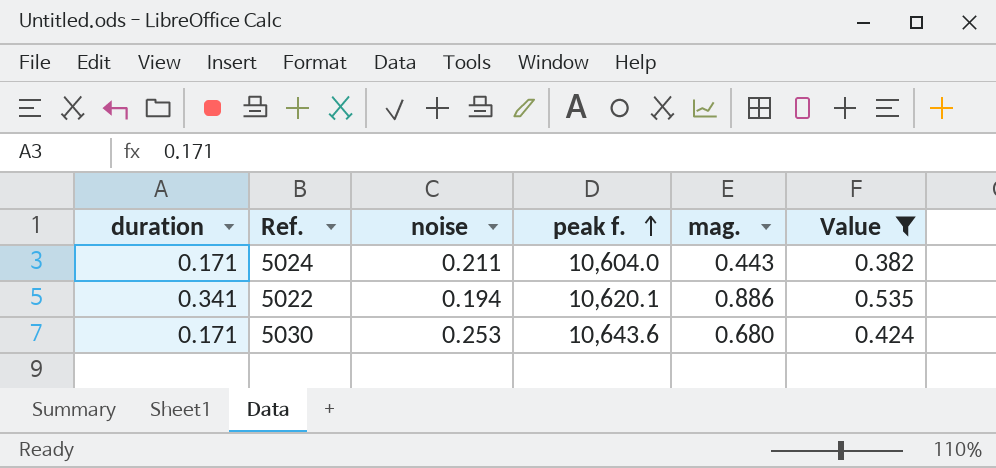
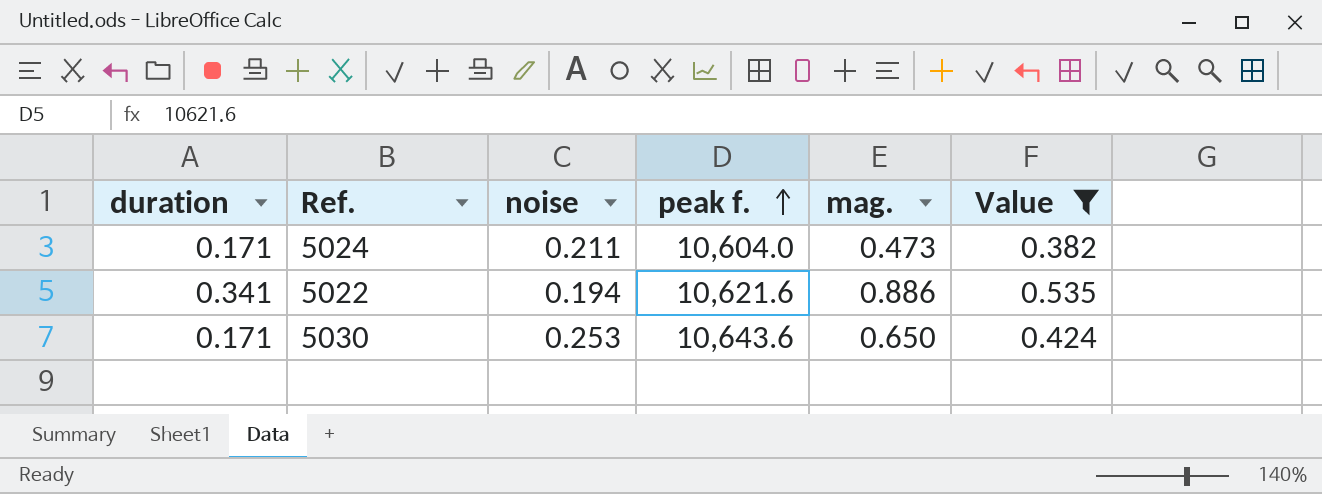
5024 | mag.: 0.443 -> 0.473
5022 | peak f.: 10,620.1 -> 10,621.6
5030 | mag.: 0.680 -> 0.650

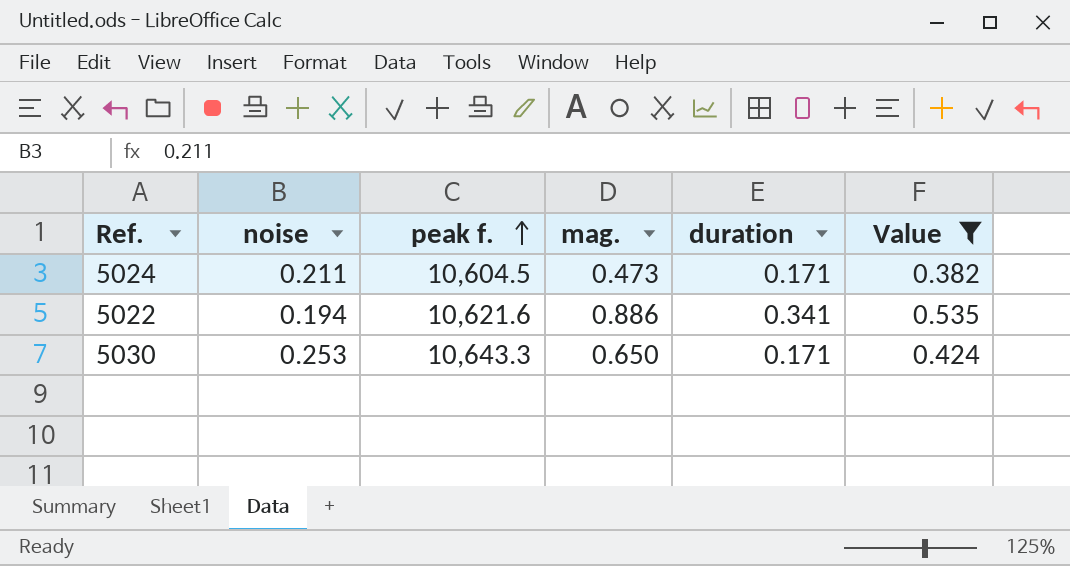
column duration | position: 1 -> 5
5024 | peak f.: 10,604.0 -> 10,604.5
5030 | peak f.: 10,643.6 -> 10,643.3

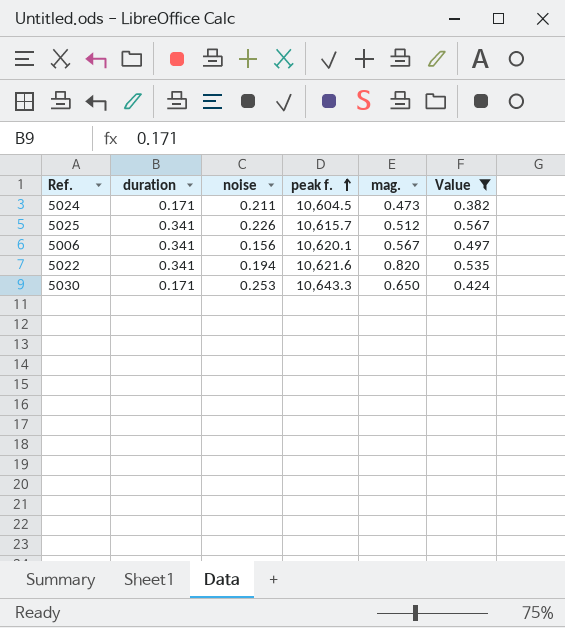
column duration | position: 5 -> 2
row 5025: none -> 0.341 | 0.226 | 10,615.7 | 0.512 | 0.567
row 5006: none -> 0.341 | 0.156 | 10,620.1 | 0.567 | 0.497
5022 | mag.: 0.886 -> 0.820

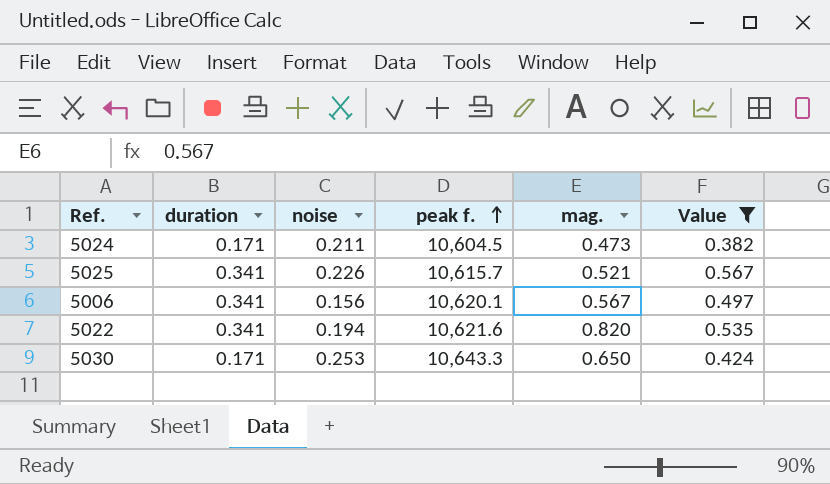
5025 | mag.: 0.512 -> 0.521

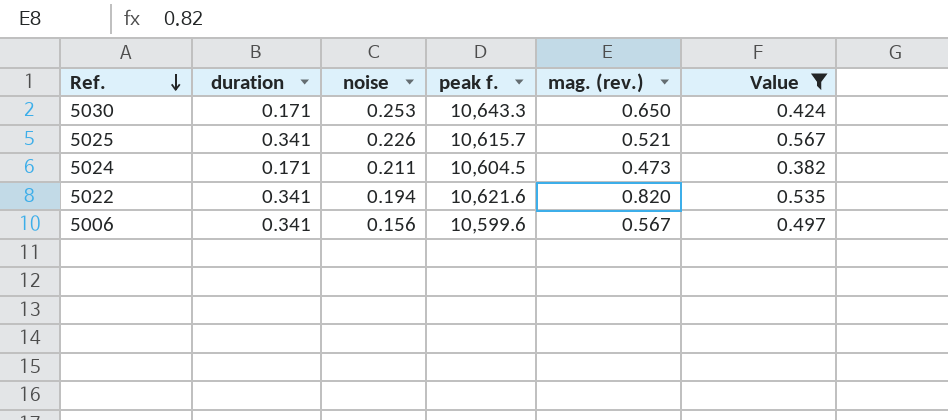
row order: peak f. ascending -> Ref. descending
column name: mag. -> mag. (rev.)
5006 | peak f.: 10,620.1 -> 10,599.6

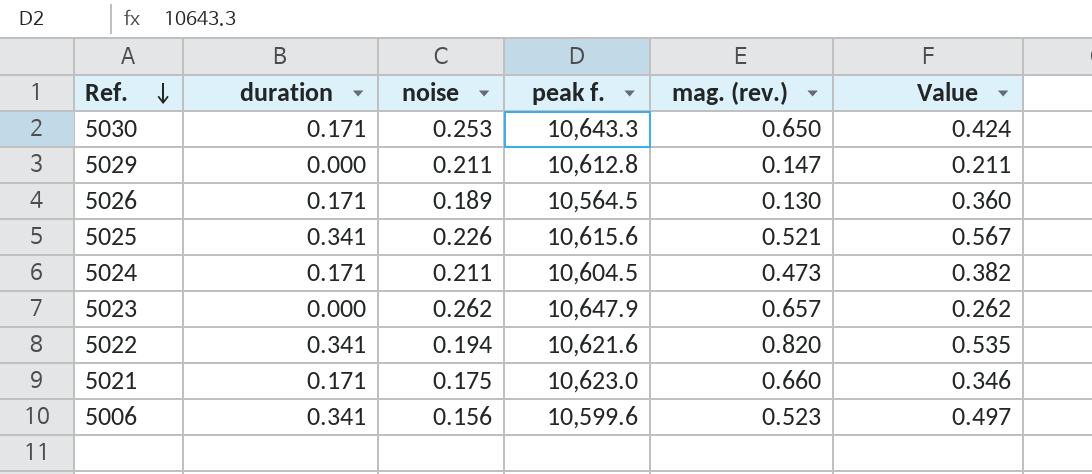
filter: Value >= 0.382 -> none
5025 | peak f.: 10,615.7 -> 10,615.6
5006 | mag. (rev.): 0.567 -> 0.523

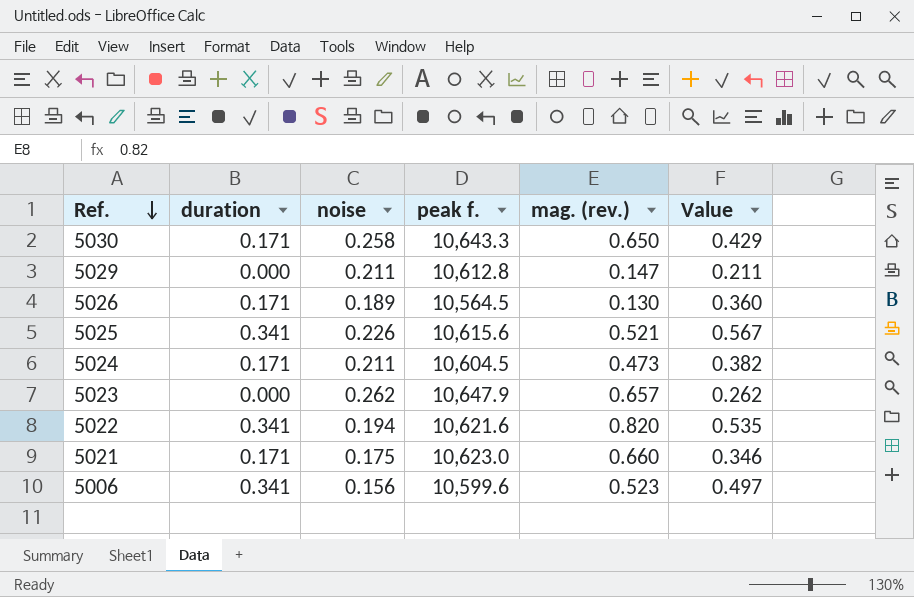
5030 | noise: 0.253 -> 0.258
5030 | Value: 0.424 -> 0.429

